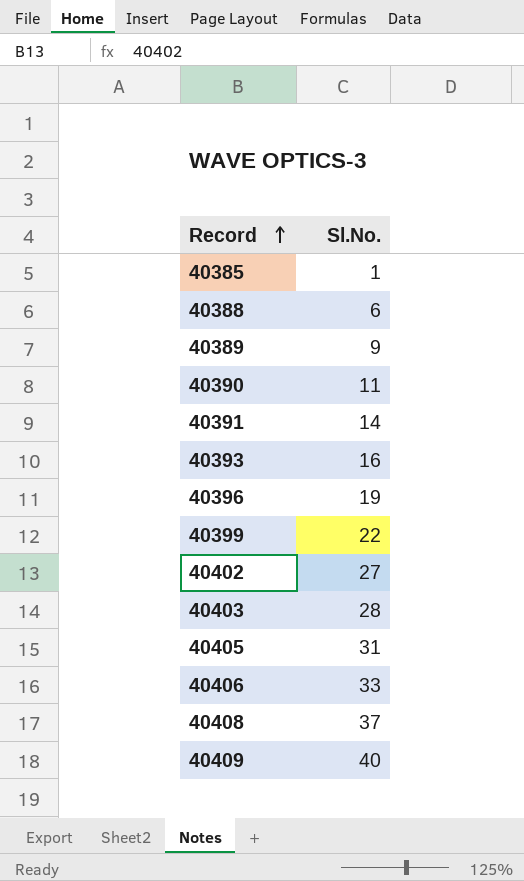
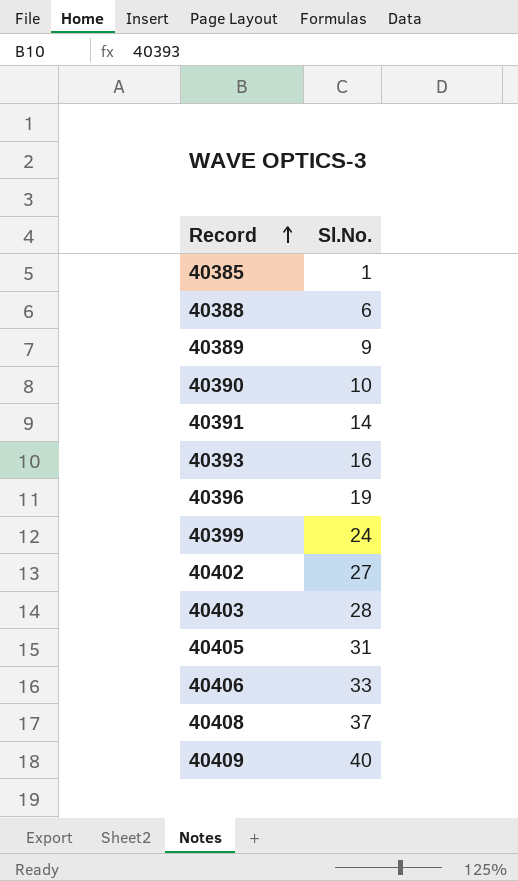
40390 | Sl.No.: 11 -> 10
40399 | Sl.No.: 22 -> 24

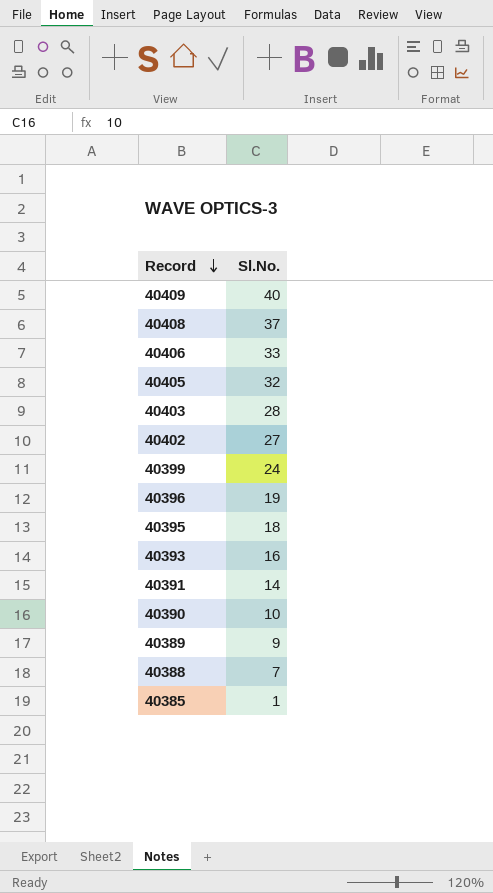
row order: Record ascending -> Record descending
40405 | Sl.No.: 31 -> 32
row 40395: none -> 18
40388 | Sl.No.: 6 -> 7

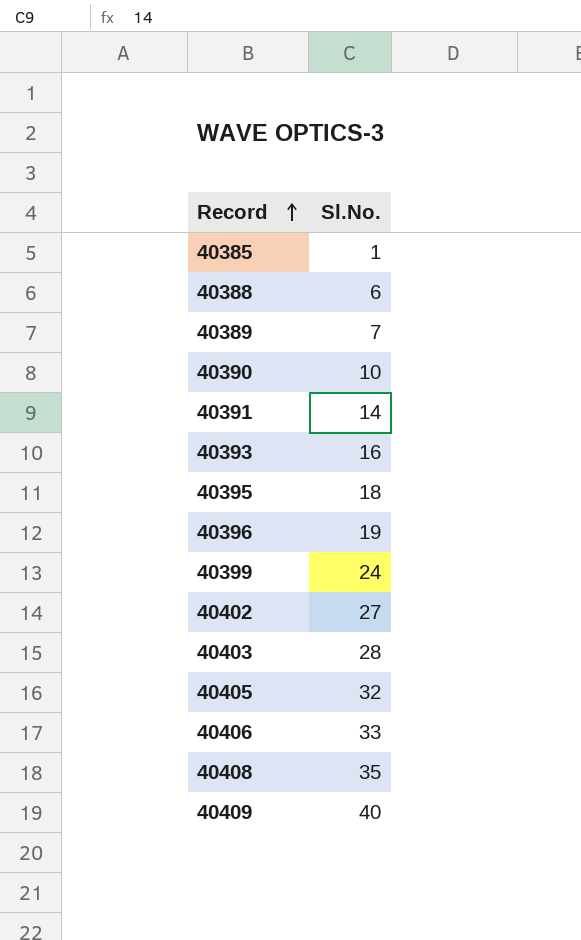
row order: Record descending -> Record ascending
40388 | Sl.No.: 7 -> 6
40389 | Sl.No.: 9 -> 7
40408 | Sl.No.: 37 -> 35

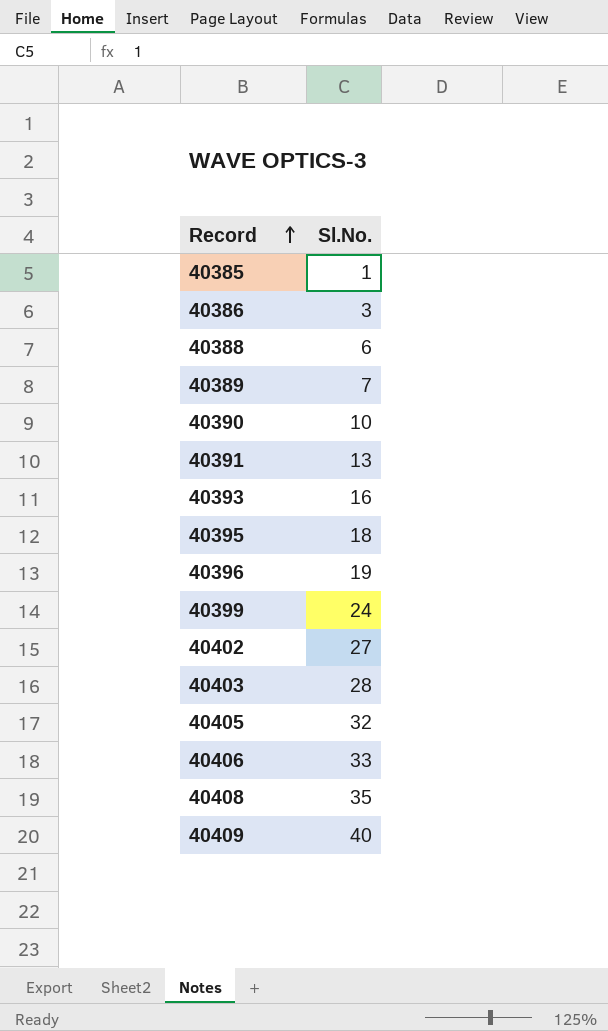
row 40386: none -> 3
40391 | Sl.No.: 14 -> 13

